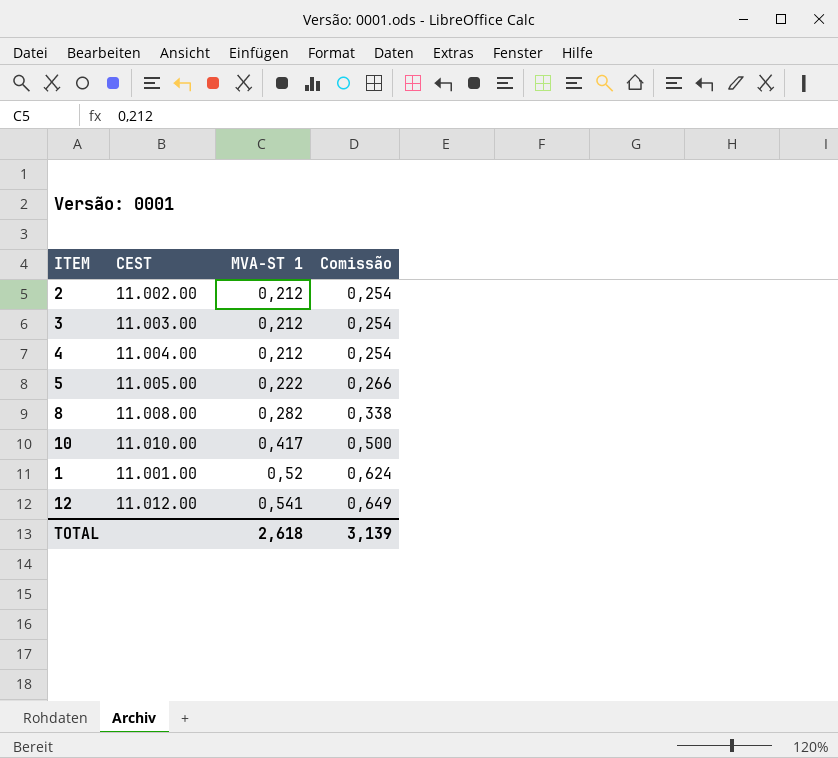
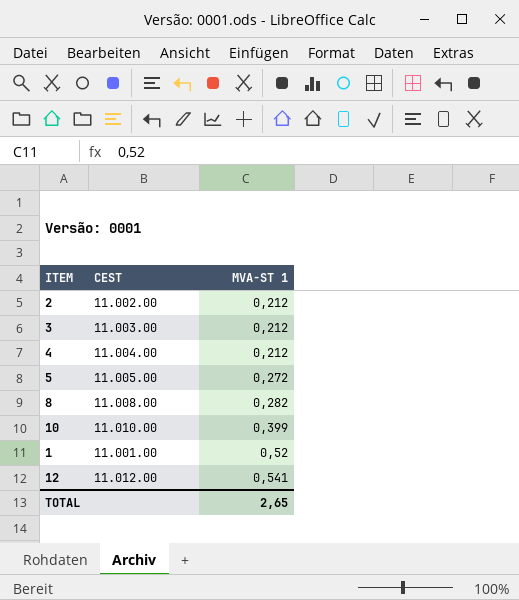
column Comissão | formula: [MVA-ST 1] * 1,2 -> none
5 | MVA-ST 1: 0,222 -> 0,272
10 | MVA-ST 1: 0,417 -> 0,399
TOTAL | MVA-ST 1: 2,618 -> 2,65

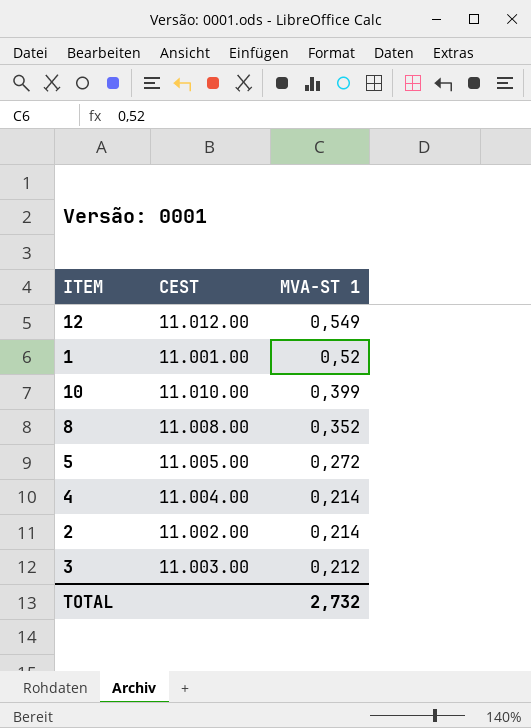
row order: MVA-ST 1 ascending -> MVA-ST 1 descending
12 | MVA-ST 1: 0,541 -> 0,549
8 | MVA-ST 1: 0,282 -> 0,352
4 | MVA-ST 1: 0,212 -> 0,214
2 | MVA-ST 1: 0,212 -> 0,214
TOTAL | MVA-ST 1: 2,65 -> 2,732

